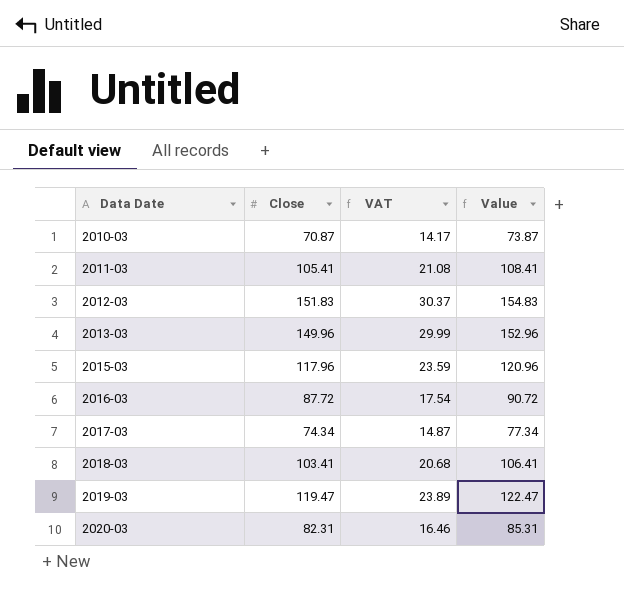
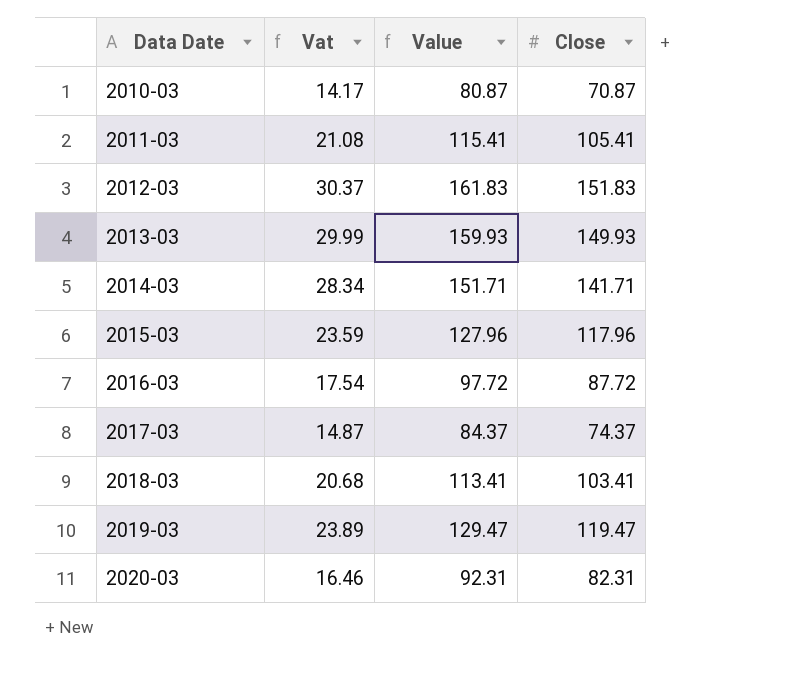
column name: VAT -> Vat
column Value | formula: [Close] + 3 -> [Close] + 10
column Close | position: 2 -> 4
2013-03 | Close: 149.96 -> 149.93
row 2014-03: none -> 28.34 | 151.71 | 141.71
2017-03 | Close: 74.34 -> 74.37

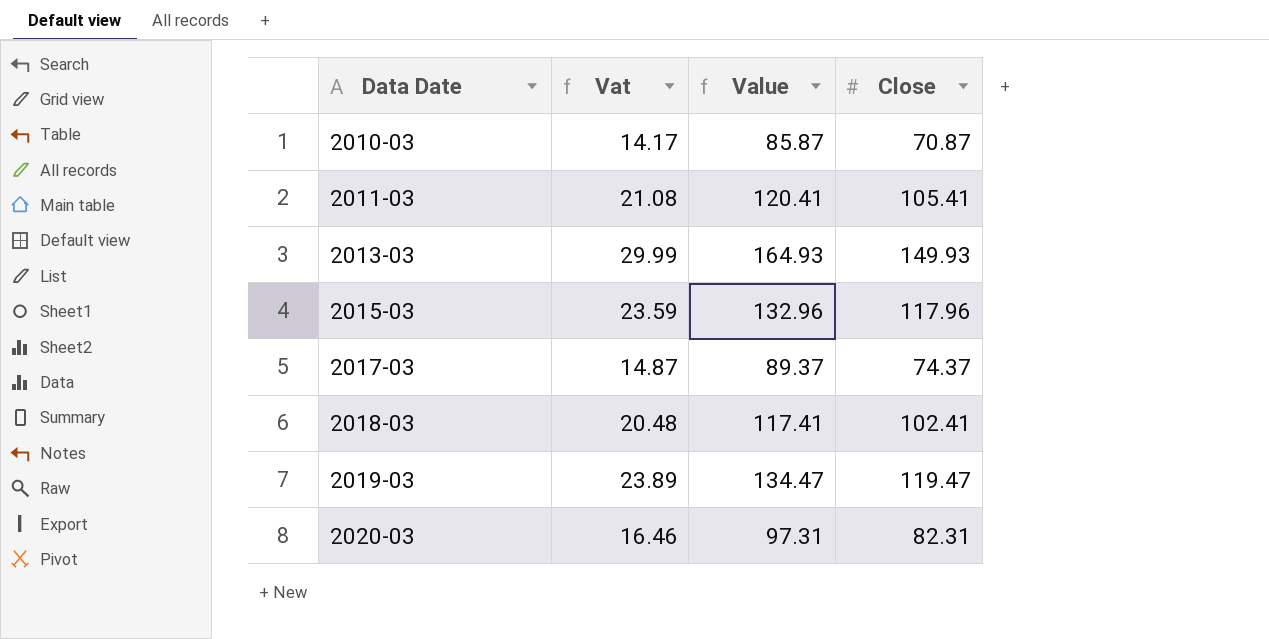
column Value | formula: [Close] + 10 -> [Close] + 15
row 2012-03: 30.37 | 161.83 | 151.83 -> none
row 2014-03: 28.34 | 151.71 | 141.71 -> none
row 2016-03: 17.54 | 97.72 | 87.72 -> none
2018-03 | Vat: 20.68 -> 20.48
2018-03 | Close: 103.41 -> 102.41

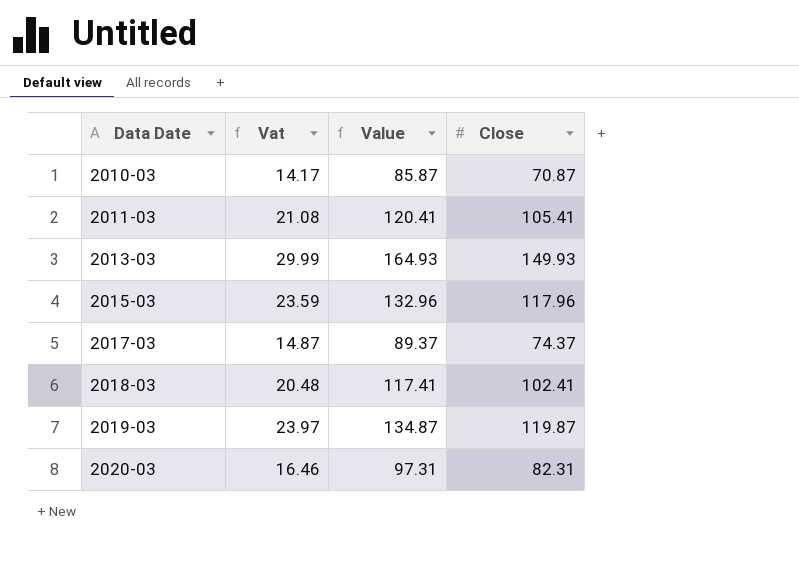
2019-03 | Vat: 23.89 -> 23.97
2019-03 | Value: 134.47 -> 134.87
2019-03 | Close: 119.47 -> 119.87

